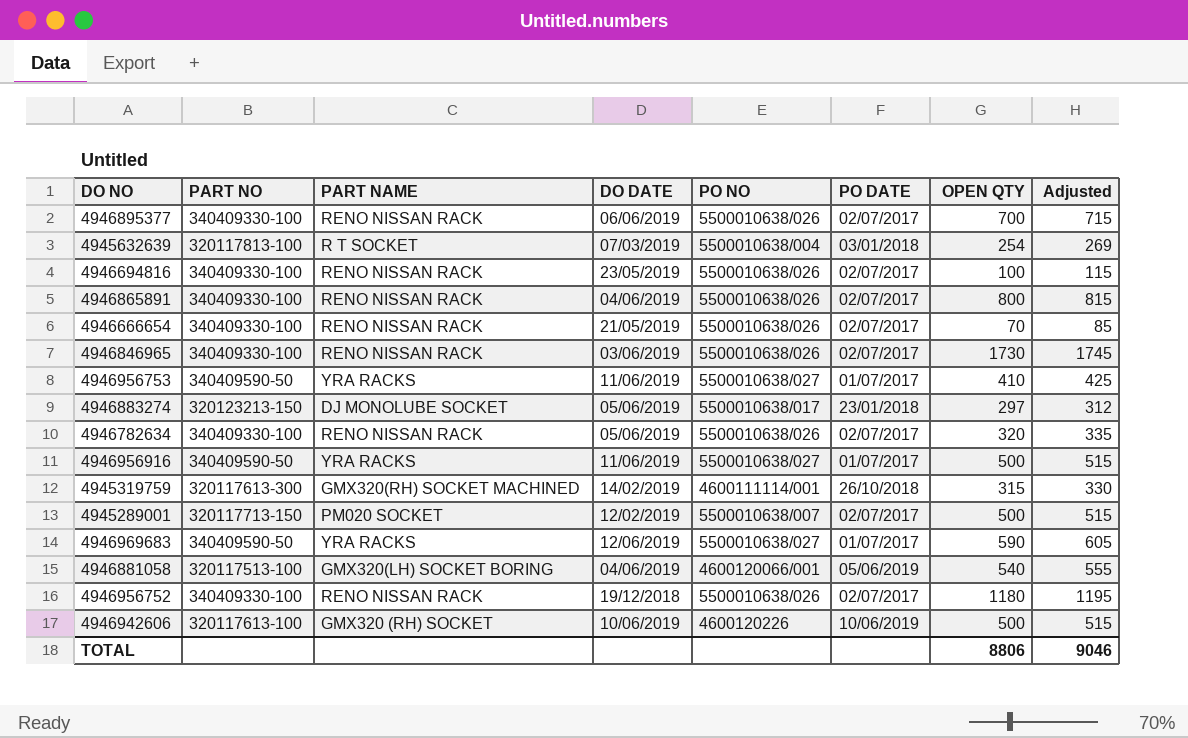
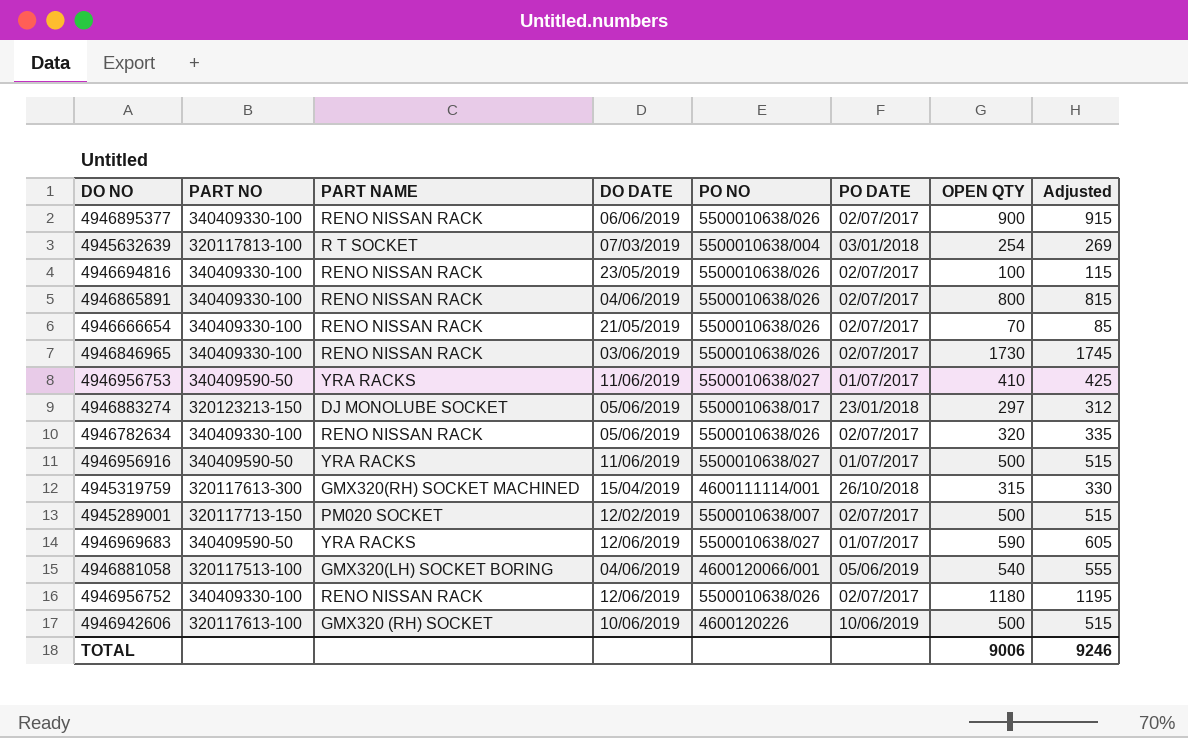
4946895377 | OPEN QTY: 700 -> 900
4946895377 | Adjusted: 715 -> 915
4945319759 | DO DATE: 14/02/2019 -> 15/04/2019
4946956752 | DO DATE: 19/12/2018 -> 12/06/2019
TOTAL | OPEN QTY: 8806 -> 9006
TOTAL | Adjusted: 9046 -> 9246

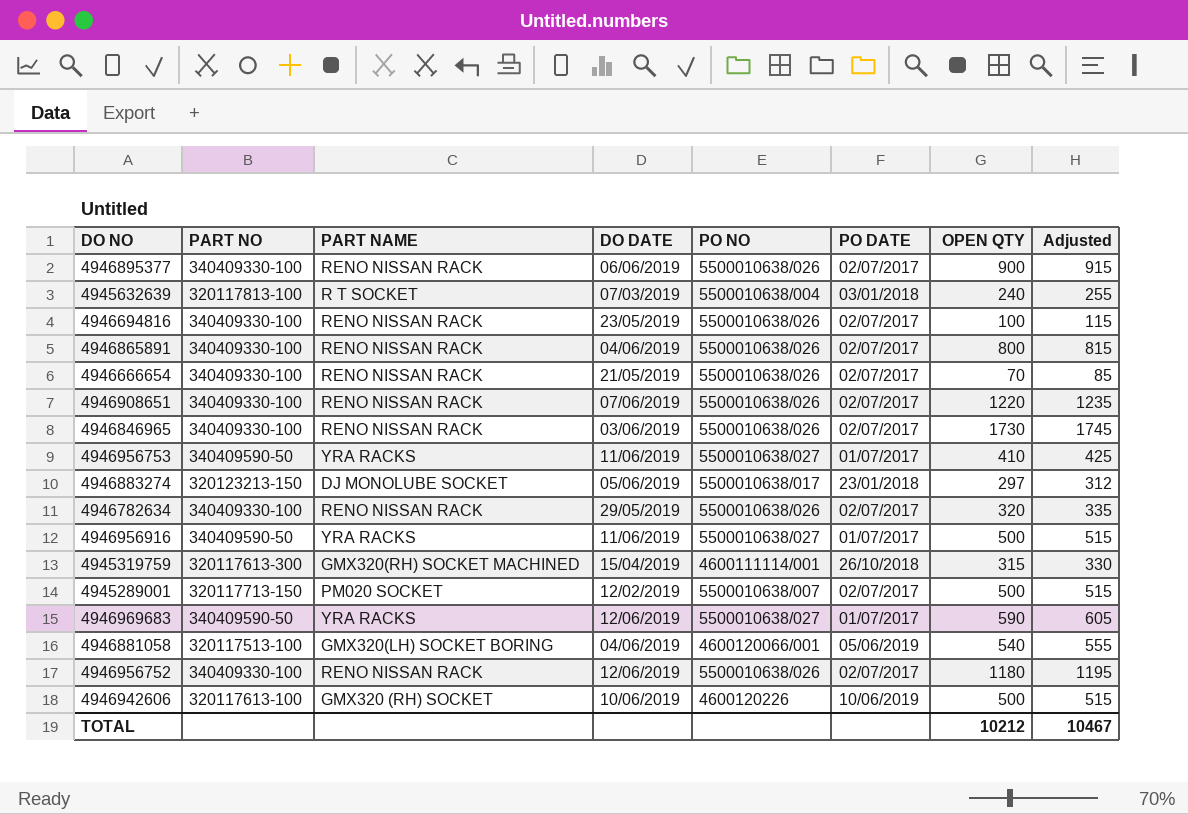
4945632639 | OPEN QTY: 254 -> 240
4945632639 | Adjusted: 269 -> 255
row 4946908651: none -> 340409330-100 | RENO NISSAN RACK | 07/06/2019 | 5500010638/026 | 02/07/2017 | 1220 | 1235
4946782634 | DO DATE: 05/06/2019 -> 29/05/2019
TOTAL | OPEN QTY: 9006 -> 10212
TOTAL | Adjusted: 9246 -> 10467

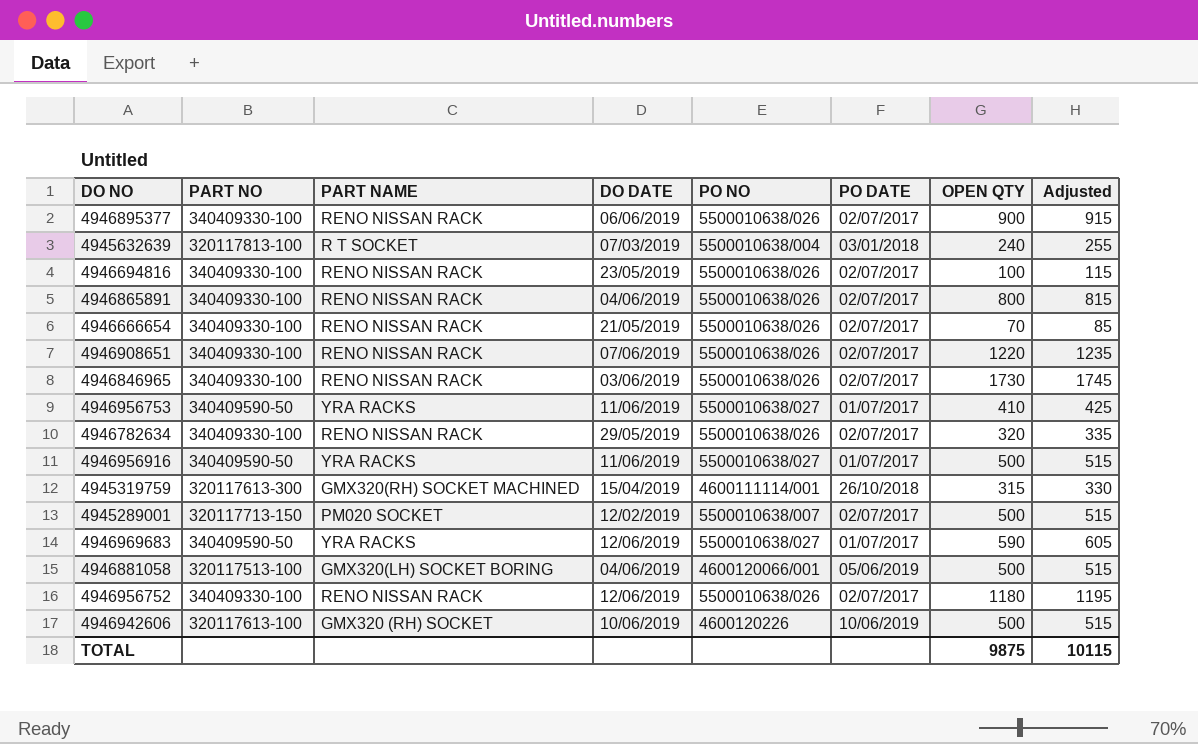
row 4946883274: 320123213-150 | DJ MONOLUBE SOCKET | 05/06/2019 | 5500010638/017 | 23/01/2018 | 297 | 312 -> none
4946881058 | OPEN QTY: 540 -> 500
4946881058 | Adjusted: 555 -> 515
TOTAL | OPEN QTY: 10212 -> 9875
TOTAL | Adjusted: 10467 -> 10115

